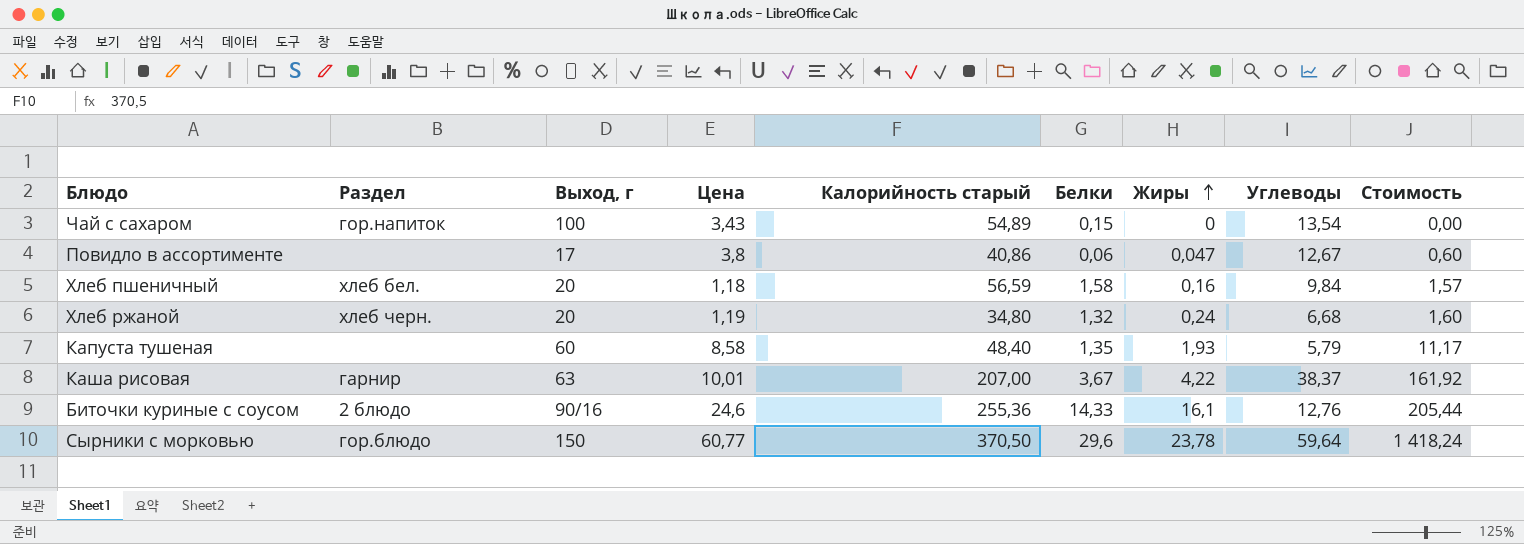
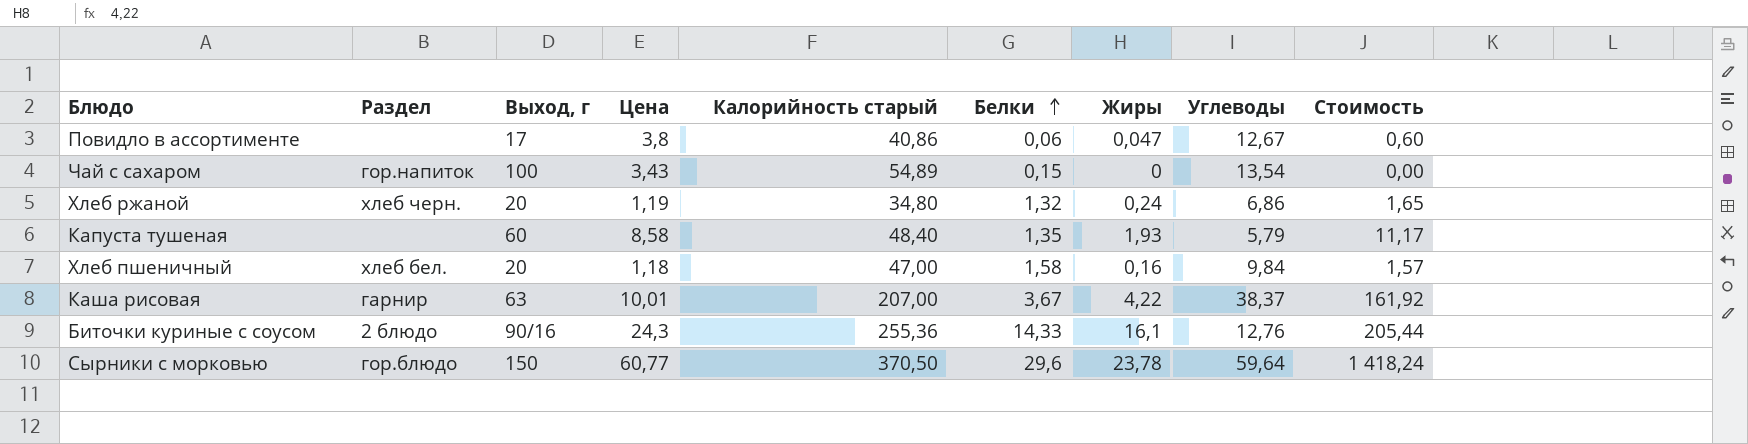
row order: Жиры ascending -> Белки ascending
Хлеб ржаной | Углеводы: 6,68 -> 6,86
Хлеб ржаной | Стоимость: 1,60 -> 1,65
Хлеб пшеничный | Калорийность старый: 56,59 -> 47,00
Биточки куриные с соусом | Цена: 24,6 -> 24,3

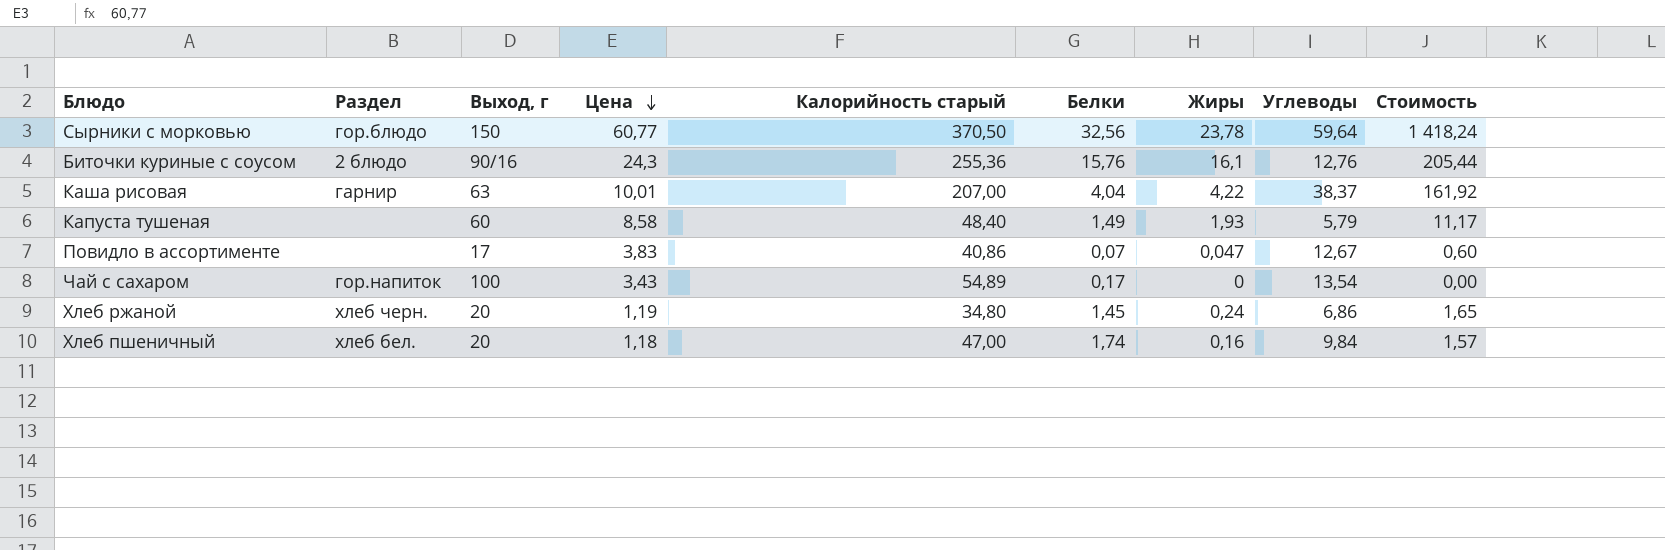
row order: Белки ascending -> Цена descending
Сырники с морковью | Белки: 29,6 -> 32,56
Биточки куриные с соусом | Белки: 14,33 -> 15,76
Каша рисовая | Белки: 3,67 -> 4,04
Капуста тушеная | Белки: 1,35 -> 1,49
Повидло в ассортименте | Цена: 3,8 -> 3,83
Повидло в ассортименте | Белки: 0,06 -> 0,07
Чай с сахаром | Белки: 0,15 -> 0,17
Хлеб ржаной | Белки: 1,32 -> 1,45
Хлеб пшеничный | Белки: 1,58 -> 1,74

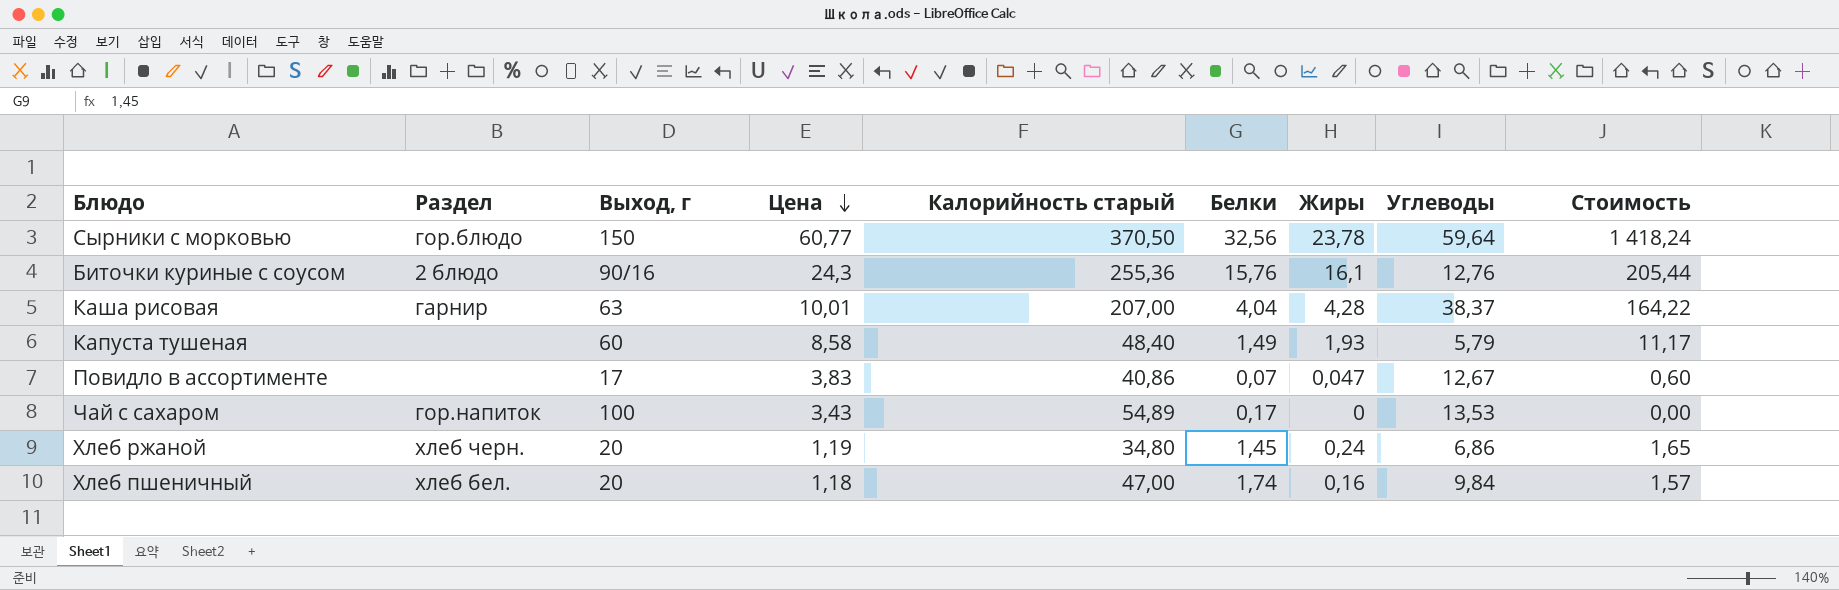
Каша рисовая | Жиры: 4,22 -> 4,28
Каша рисовая | Стоимость: 161,92 -> 164,22
Чай с сахаром | Углеводы: 13,54 -> 13,53

